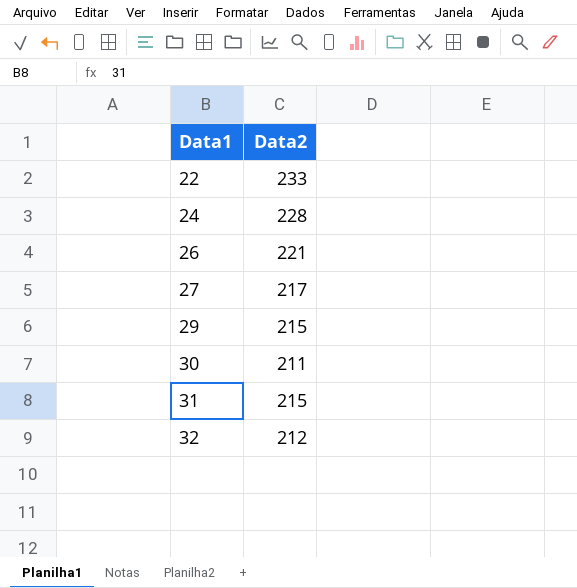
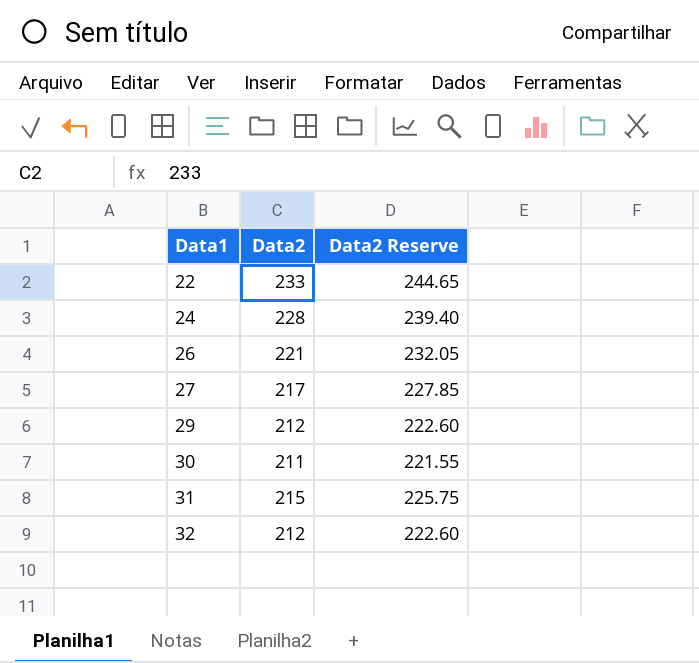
column Data2 Reserve | formula: none -> [Data2] * 1.05
29 | Data2: 215 -> 212

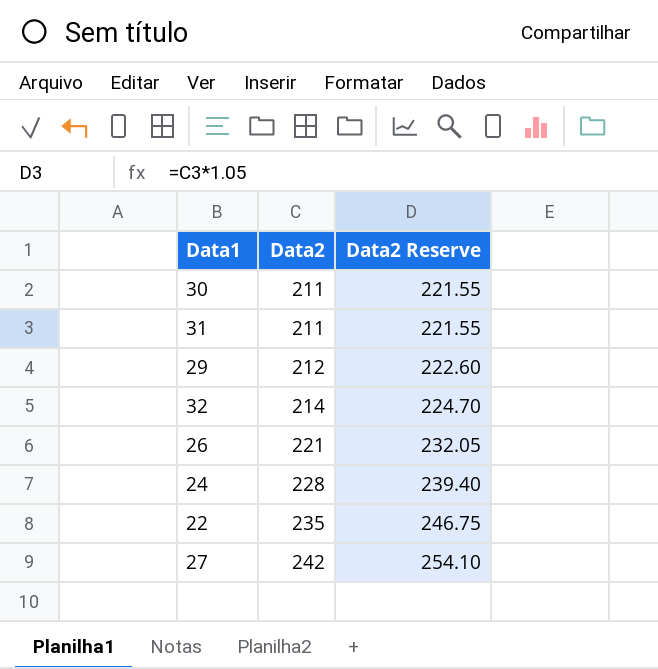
row order: Data1 ascending -> Data2 ascending
31 | Data2: 215 -> 211
31 | Data2 Reserve: 225.75 -> 221.55
32 | Data2: 212 -> 214
32 | Data2 Reserve: 222.60 -> 224.70
22 | Data2: 233 -> 235
22 | Data2 Reserve: 244.65 -> 246.75
27 | Data2: 217 -> 242
27 | Data2 Reserve: 227.85 -> 254.10

